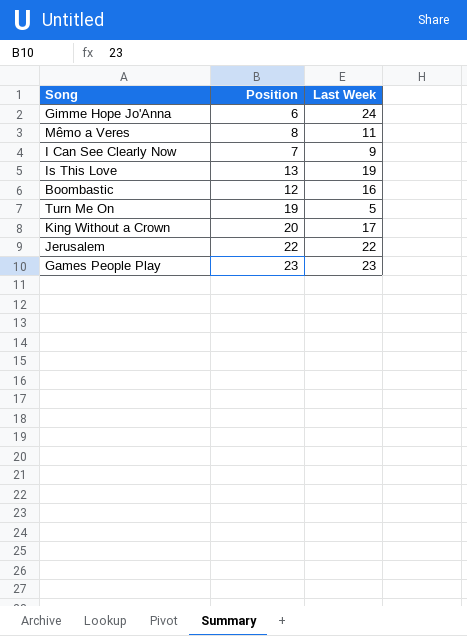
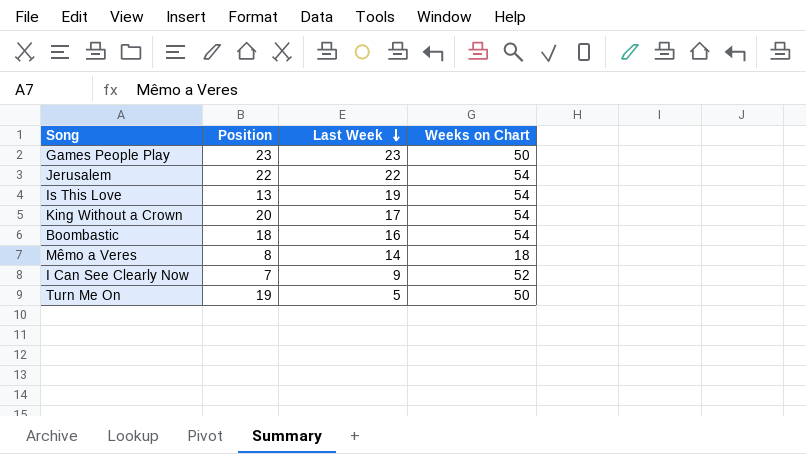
row order: none -> Last Week descending
column Weeks on Chart | position: none -> 4
row Gimme Hope Jo'Anna: 6 | 24 -> none
Boombastic | Position: 12 -> 18
Mêmo a Veres | Last Week: 11 -> 14

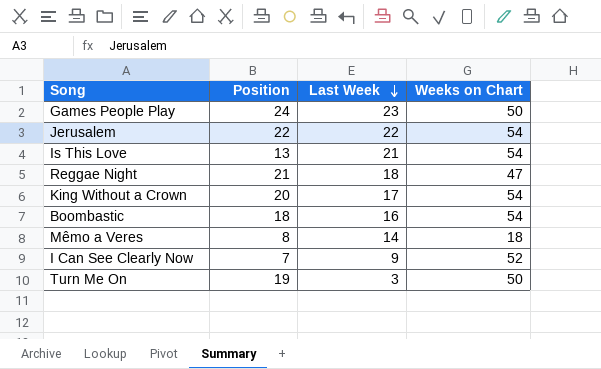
Games People Play | Position: 23 -> 24
Is This Love | Last Week: 19 -> 21
row Reggae Night: none -> 21 | 18 | 47
Turn Me On | Last Week: 5 -> 3

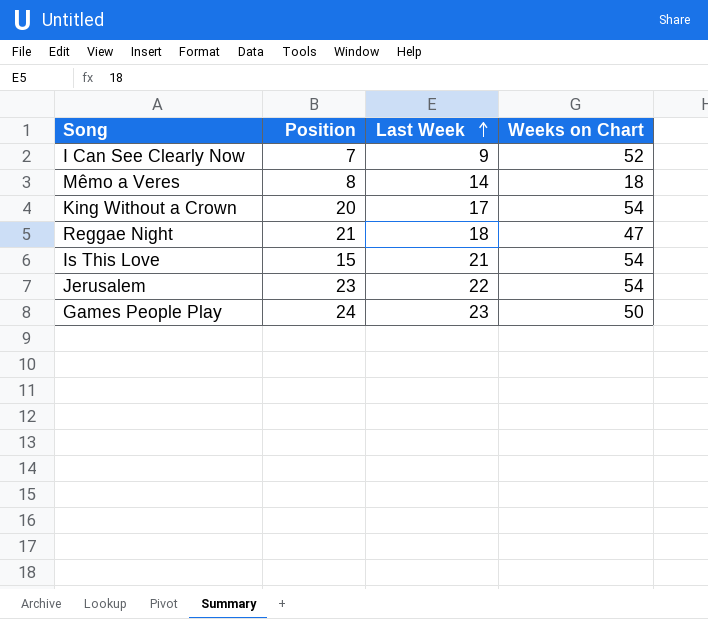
row order: Last Week descending -> Last Week ascending
row Boombastic: 18 | 16 | 54 -> none
row Turn Me On: 19 | 3 | 50 -> none
Is This Love | Position: 13 -> 15
Jerusalem | Position: 22 -> 23

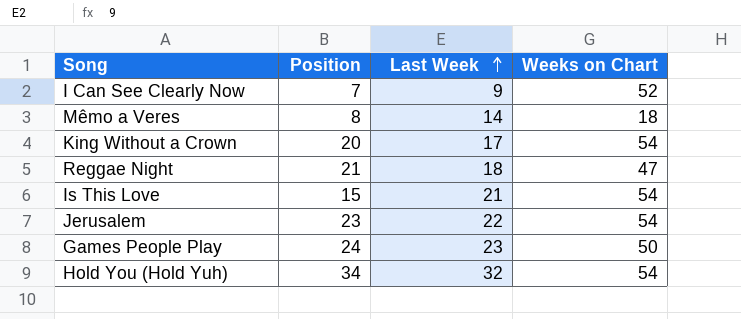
row Hold You (Hold Yuh): none -> 34 | 32 | 54

